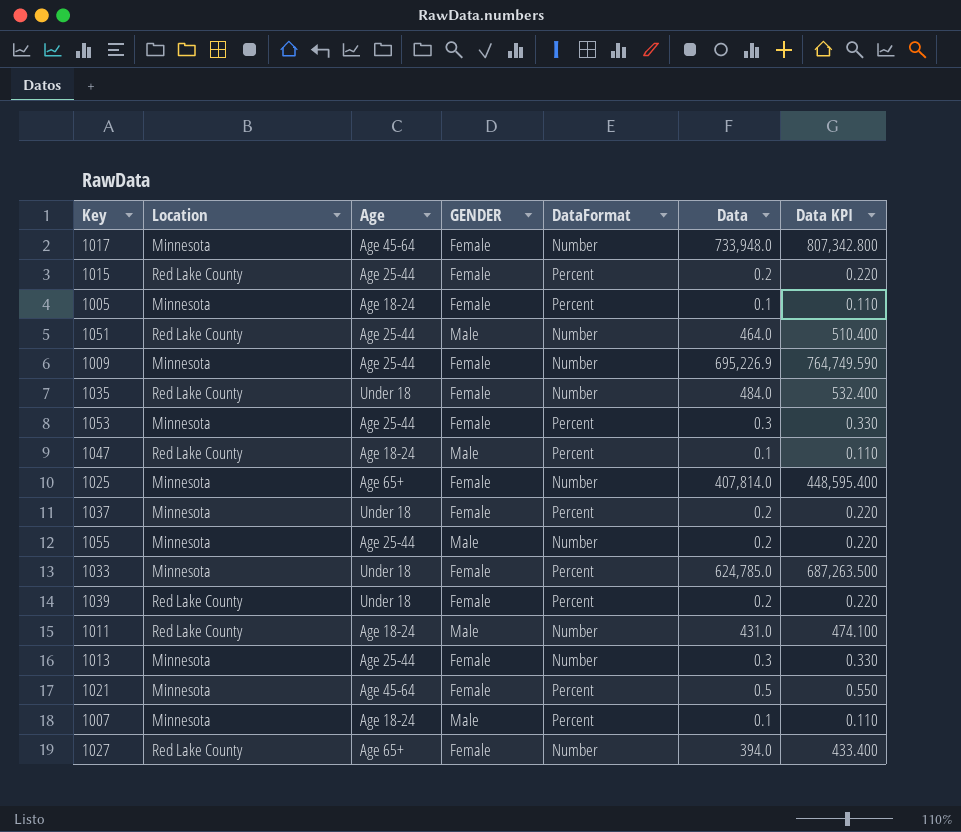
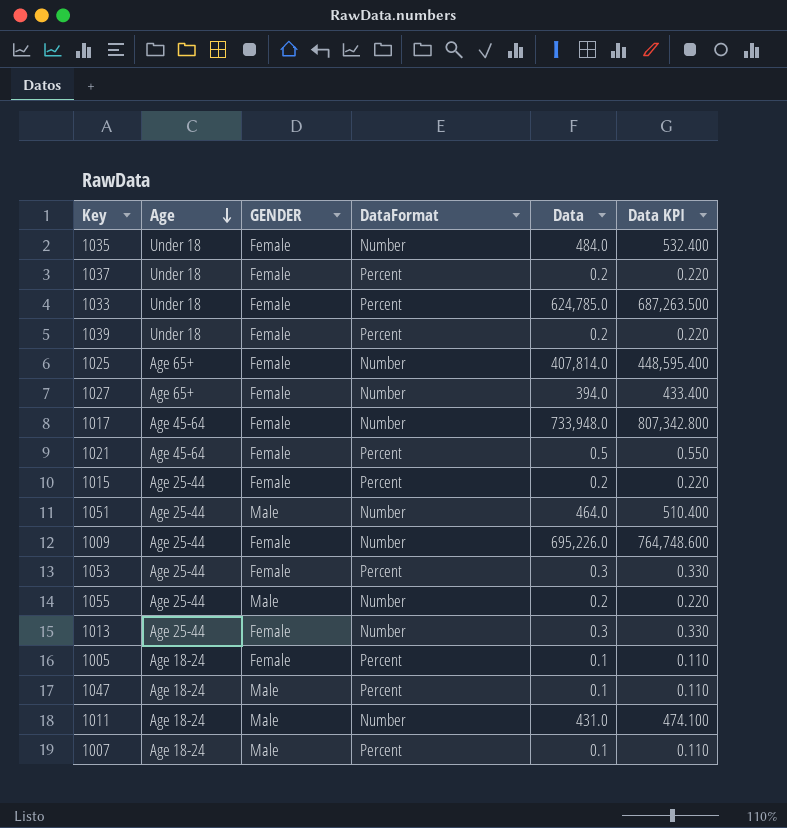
row order: none -> Age descending
column Location | position: 2 -> none
1009 | Data: 695,226.9 -> 695,226.0
1009 | Data KPI: 764,749.590 -> 764,748.600

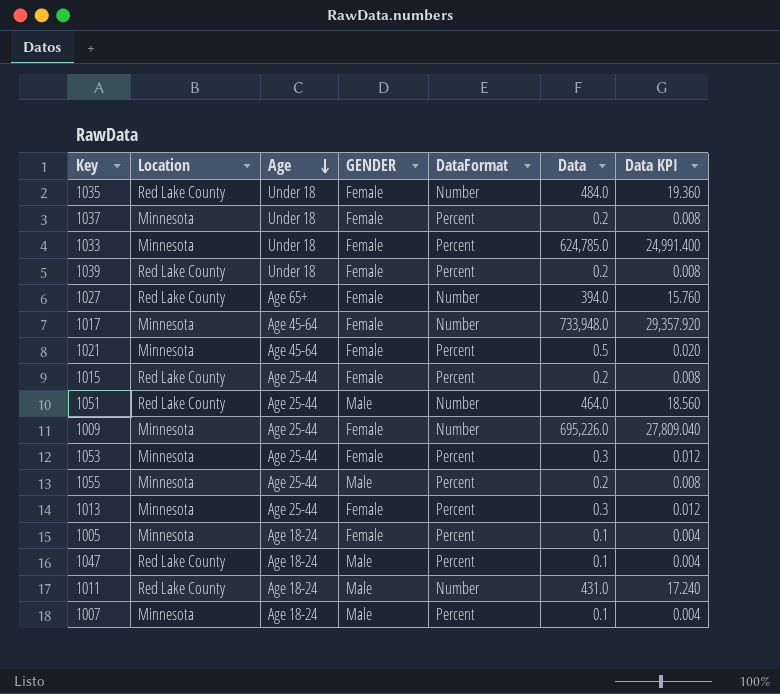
column Location | position: none -> 2
column Data KPI | formula: [Data] * 1.1 -> [Data] * 0.04
row 1025: Age 65+ | Female | Number | 407,814.0 | 448,595.400 -> none
1055 | DataFormat: Number -> Percent
1013 | DataFormat: Number -> Percent

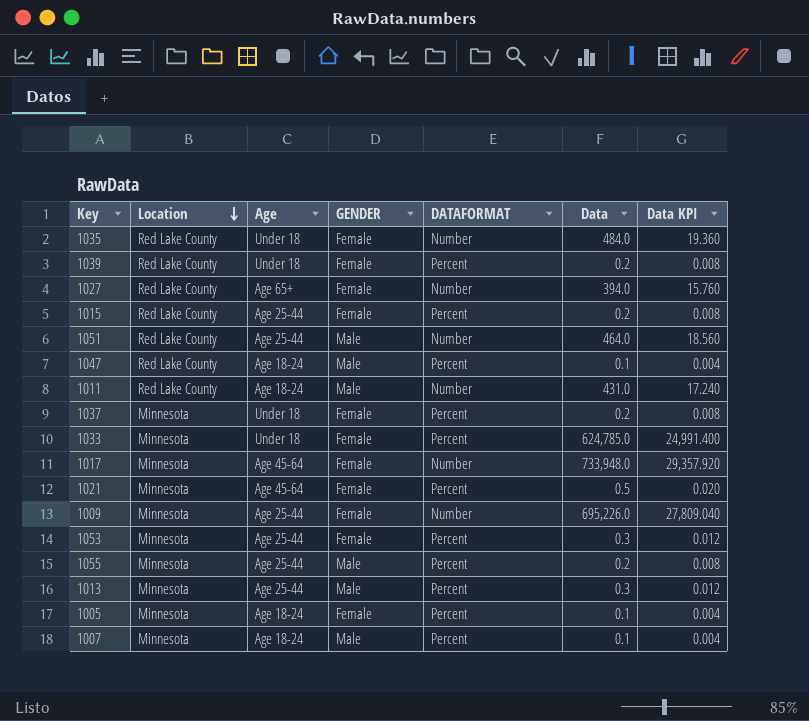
row order: Age descending -> Location descending
column name: DataFormat -> DATAFORMAT
1013 | GENDER: Female -> Male

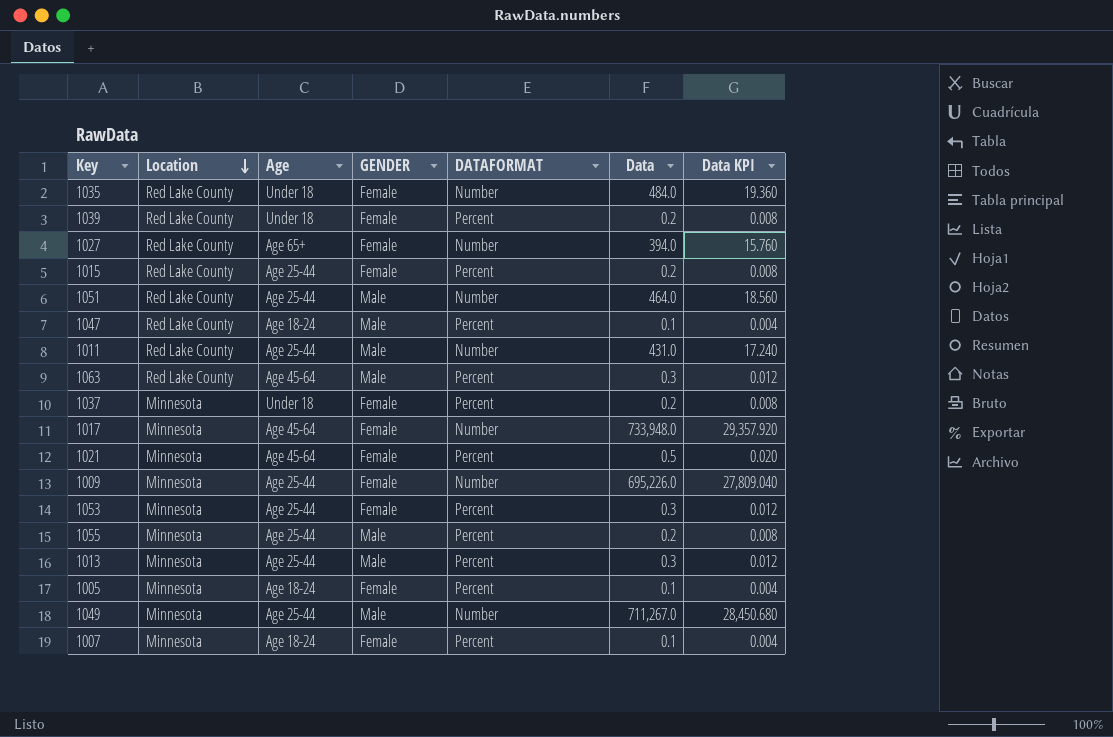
row 1033: Minnesota | Under 18 | Female | Percent | 624,785.0 | 24,991.400 -> none
1011 | Age: Age 18-24 -> Age 25-44
row 1063: none -> Red Lake County | Age 45-64 | Male | Percent | 0.3 | 0.012
row 1049: none -> Minnesota | Age 25-44 | Male | Number | 711,267.0 | 28,450.680
1007 | GENDER: Male -> Female

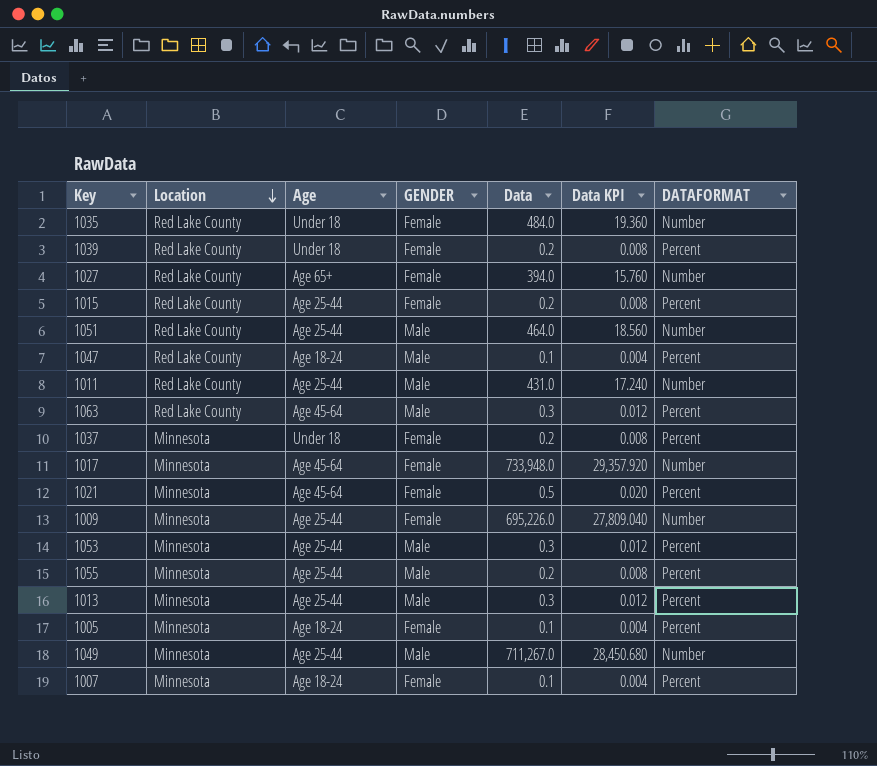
column DATAFORMAT | position: 5 -> 7
1053 | GENDER: Female -> Male

